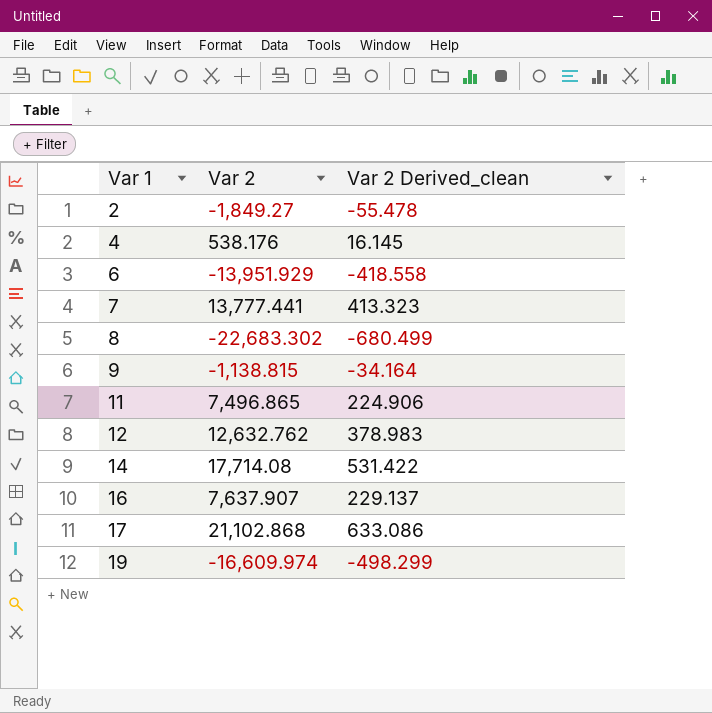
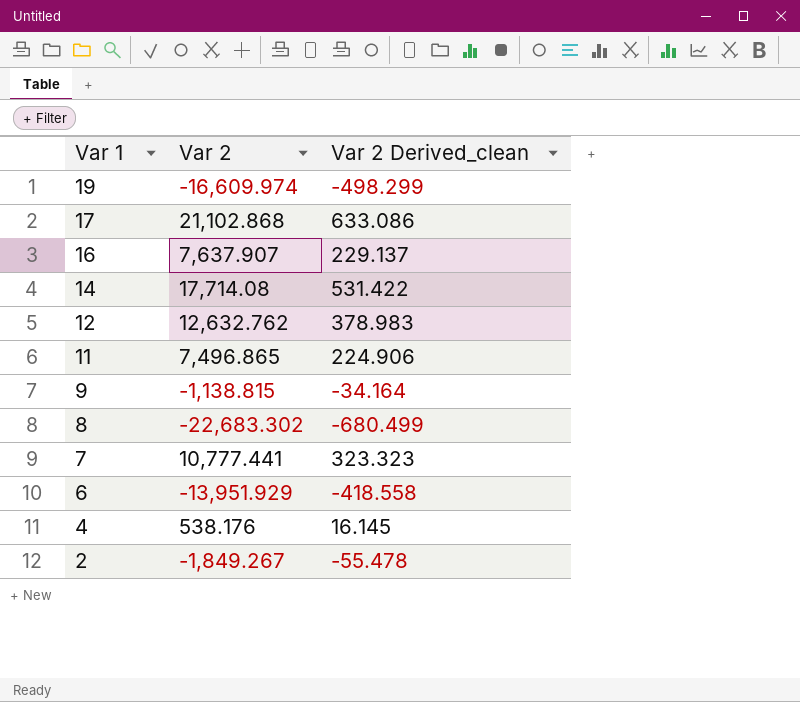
row order: Var 1 ascending -> Var 1 descending
7 | Var 2: 13,777.441 -> 10,777.441
7 | Var 2 Derived_clean: 413.323 -> 323.323
2 | Var 2: -1,849.27 -> -1,849.267

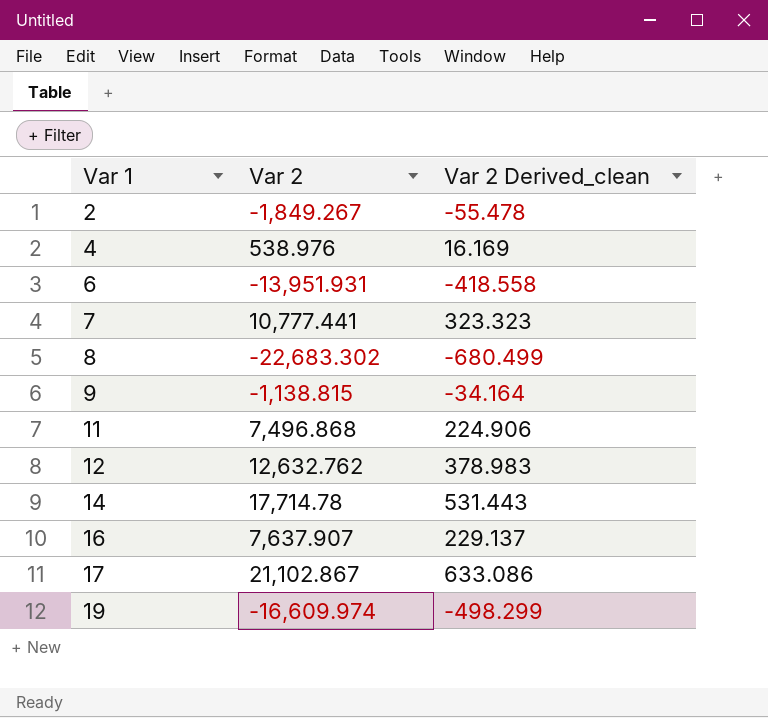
row order: Var 1 descending -> Var 1 ascending
4 | Var 2: 538.176 -> 538.976
4 | Var 2 Derived_clean: 16.145 -> 16.169
6 | Var 2: -13,951.929 -> -13,951.931
11 | Var 2: 7,496.865 -> 7,496.868
14 | Var 2: 17,714.08 -> 17,714.78
14 | Var 2 Derived_clean: 531.422 -> 531.443
17 | Var 2: 21,102.868 -> 21,102.867

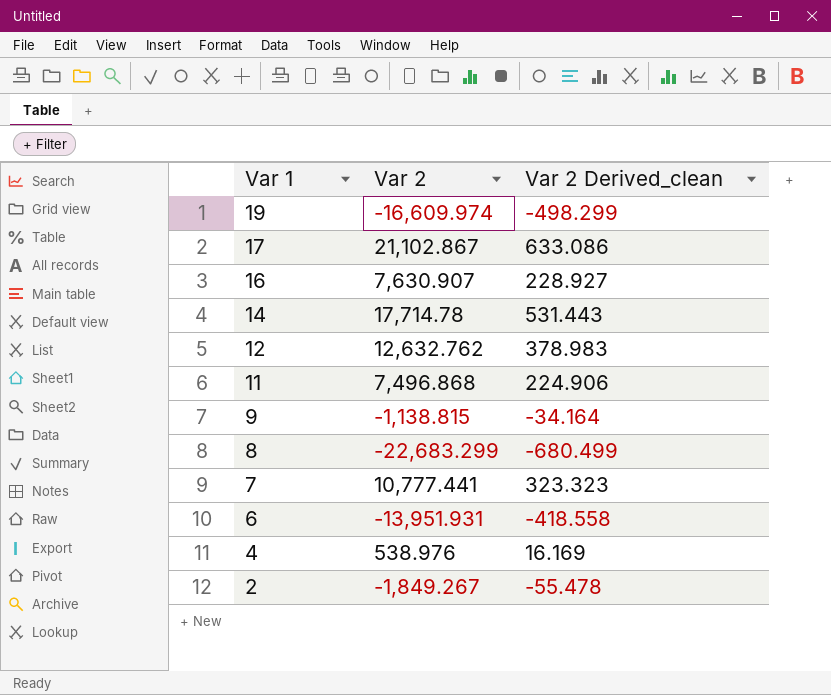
row order: Var 1 ascending -> Var 1 descending
16 | Var 2: 7,637.907 -> 7,630.907
16 | Var 2 Derived_clean: 229.137 -> 228.927
8 | Var 2: -22,683.302 -> -22,683.299

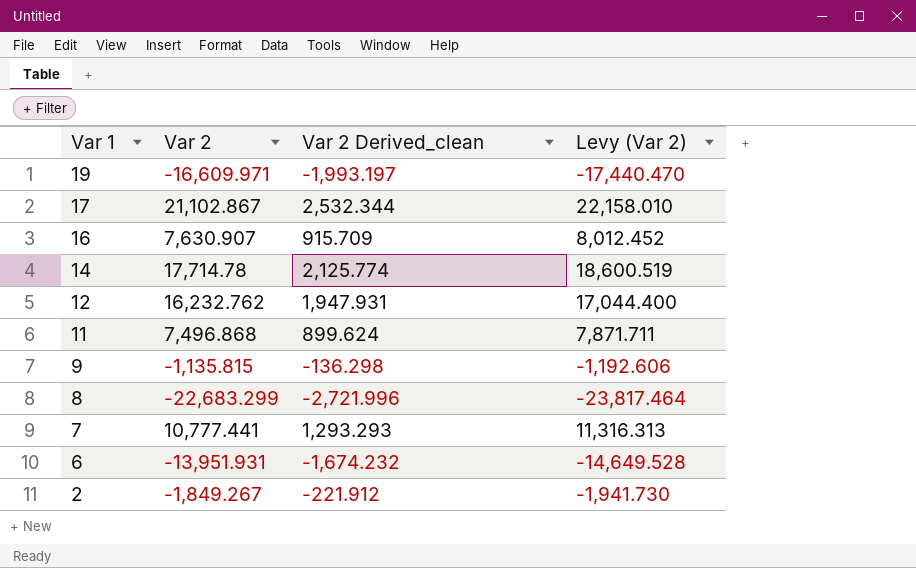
column Var 2 Derived_clean | formula: [Var 2] * 0.03 -> [Var 2] * 0.12
column Levy (Var 2) | formula: none -> [Var 2] * 1.05
row 4: 538.976 | 16.169 -> none
19 | Var 2: -16,609.974 -> -16,609.971
12 | Var 2: 12,632.762 -> 16,232.762
9 | Var 2: -1,138.815 -> -1,135.815

